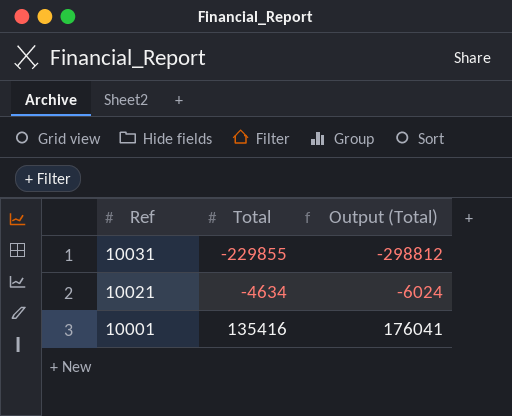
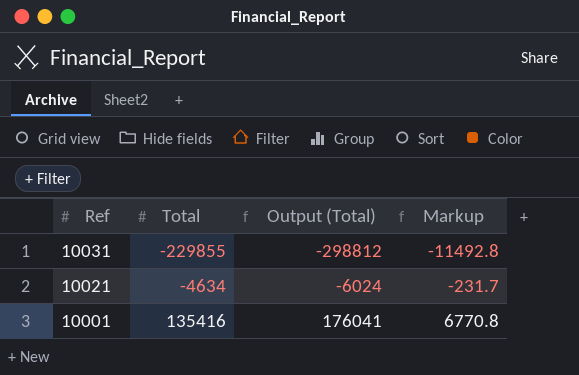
column Markup | formula: none -> [Total] * 0.05

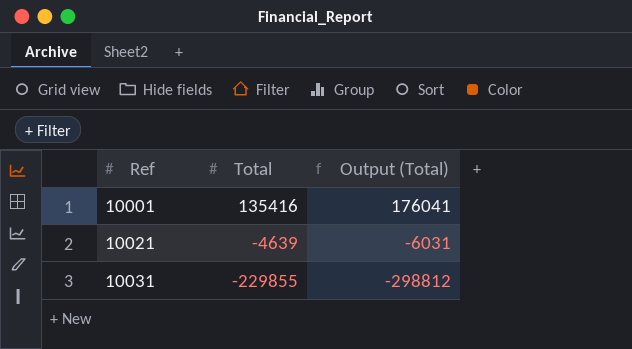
row order: Ref descending -> Ref ascending
column Markup | formula: [Total] * 0.05 -> none
10021 | Total: -4634 -> -4639
10021 | Output (Total): -6024 -> -6031

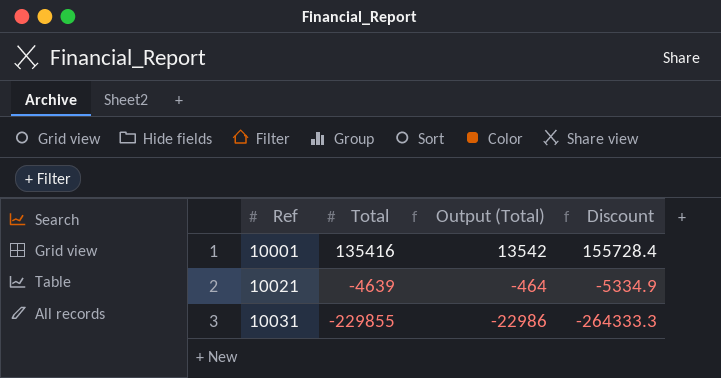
column Output (Total) | formula: [Total] * 1.3 -> [Total] * 0.1
column Discount | formula: none -> [Total] * 1.15

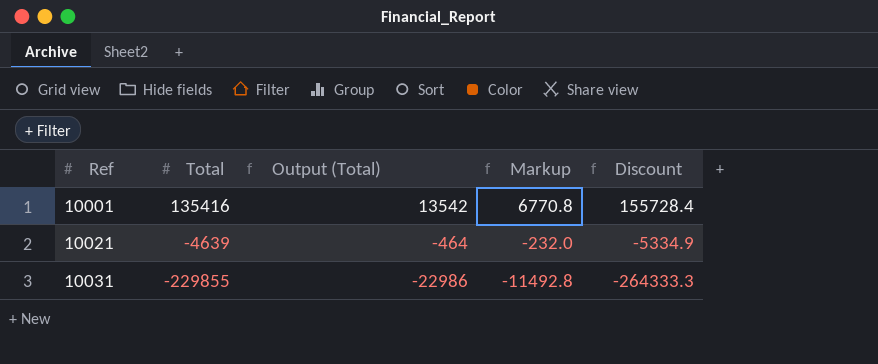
column Markup | formula: none -> [Total] * 0.05

